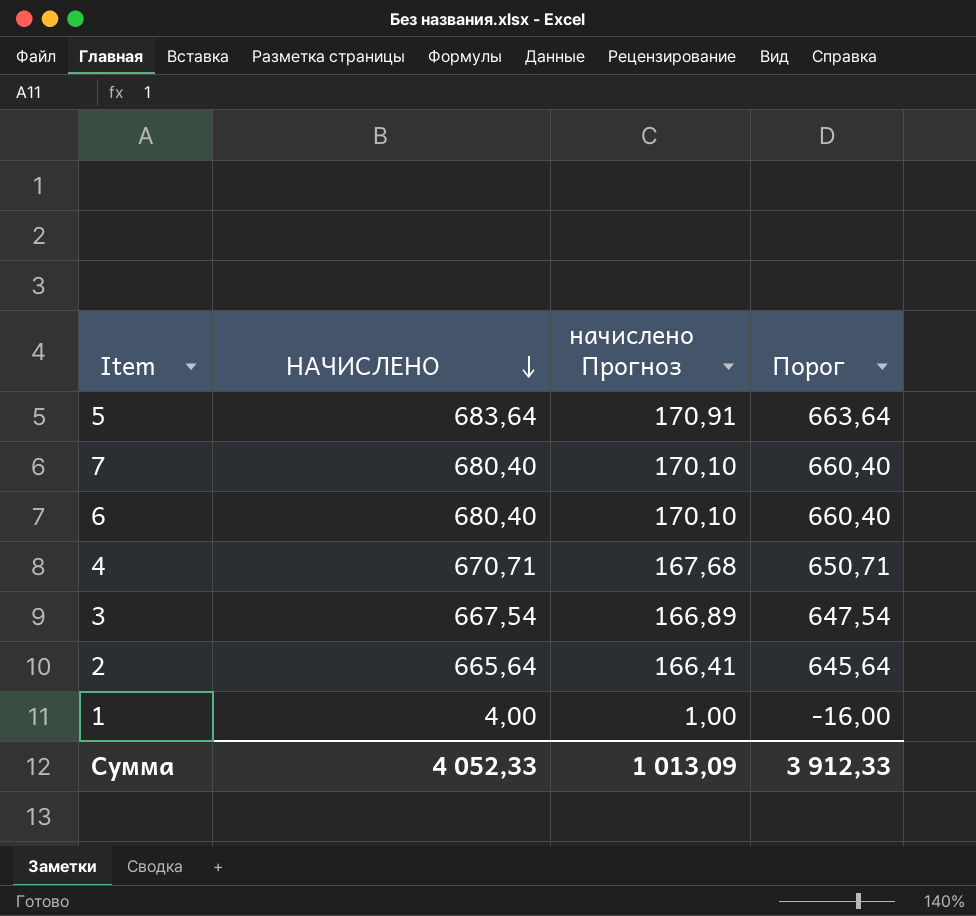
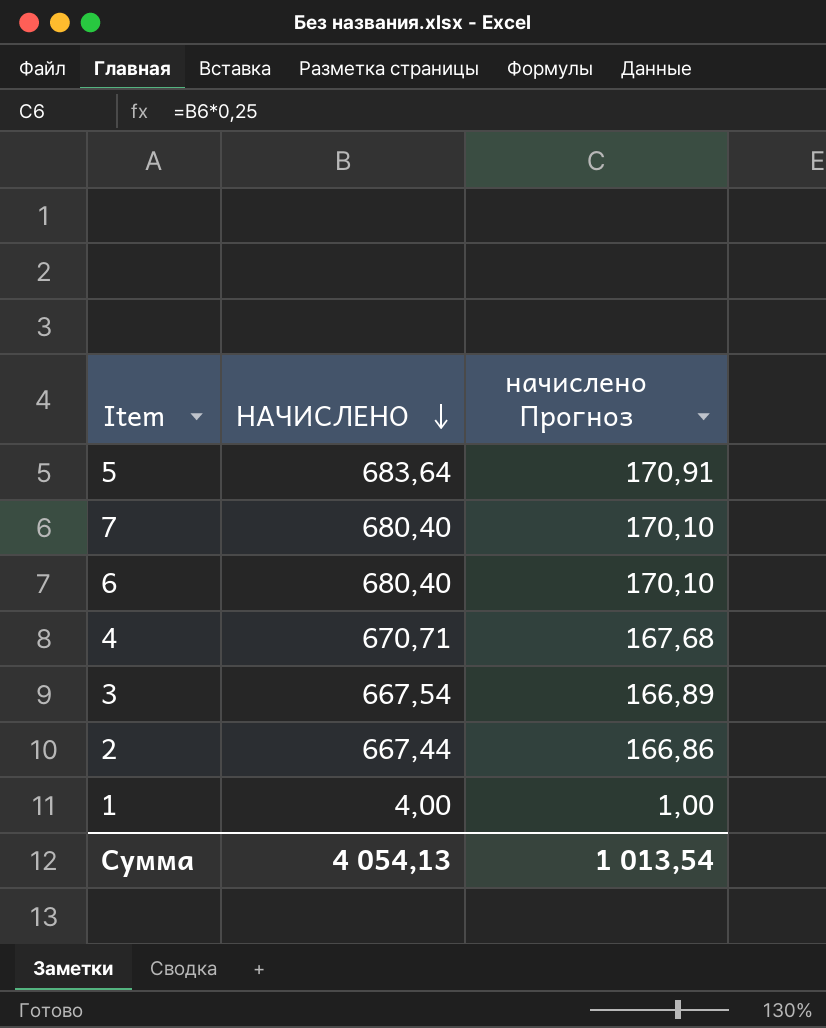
column Порог | formula: [НАЧИСЛЕНО] - 20 -> none
2 | НАЧИСЛЕНО: 665,64 -> 667,44
2 | начислено Прогноз: 166,41 -> 166,86
Сумма | НАЧИСЛЕНО: 4 052,33 -> 4 054,13
Сумма | начислено Прогноз: 1 013,09 -> 1 013,54

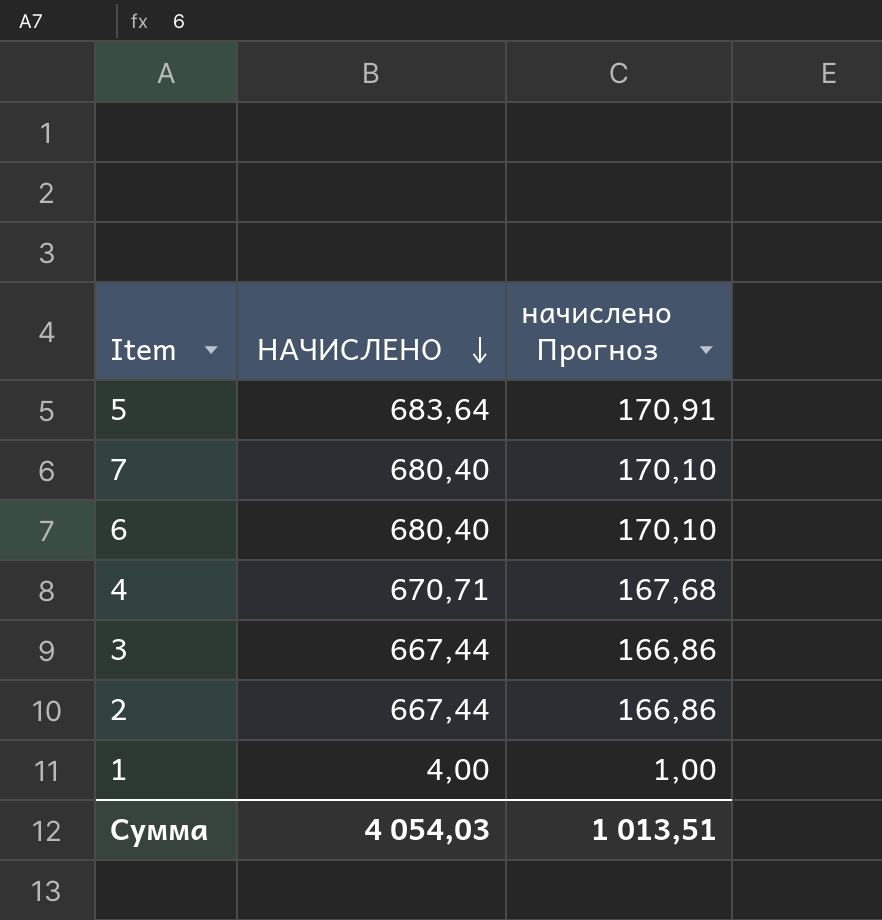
3 | НАЧИСЛЕНО: 667,54 -> 667,44
3 | начислено Прогноз: 166,89 -> 166,86
Сумма | НАЧИСЛЕНО: 4 054,13 -> 4 054,03
Сумма | начислено Прогноз: 1 013,54 -> 1 013,51

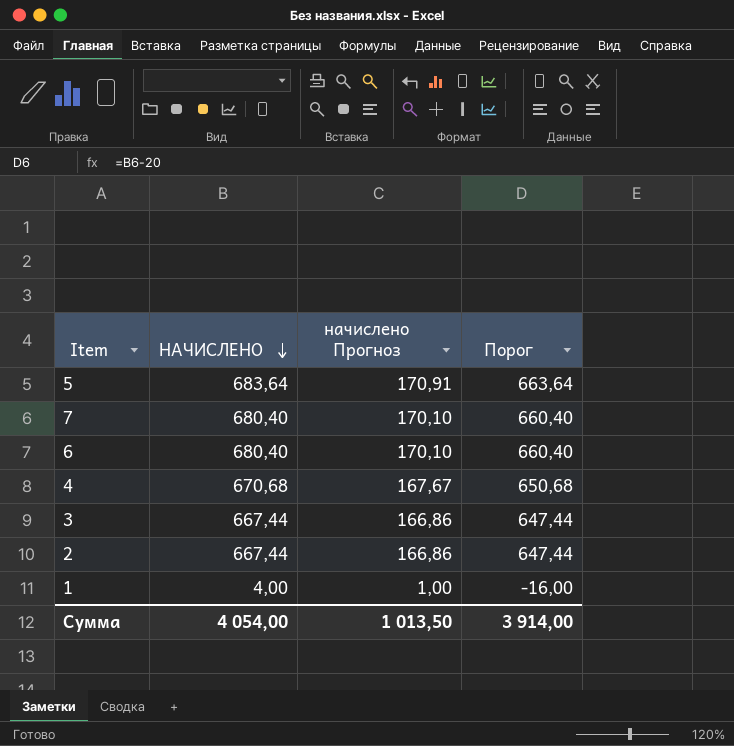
column Порог | formula: none -> [НАЧИСЛЕНО] - 20
4 | НАЧИСЛЕНО: 670,71 -> 670,68
4 | начислено Прогноз: 167,68 -> 167,67
Сумма | НАЧИСЛЕНО: 4 054,03 -> 4 054,00
Сумма | начислено Прогноз: 1 013,51 -> 1 013,50

